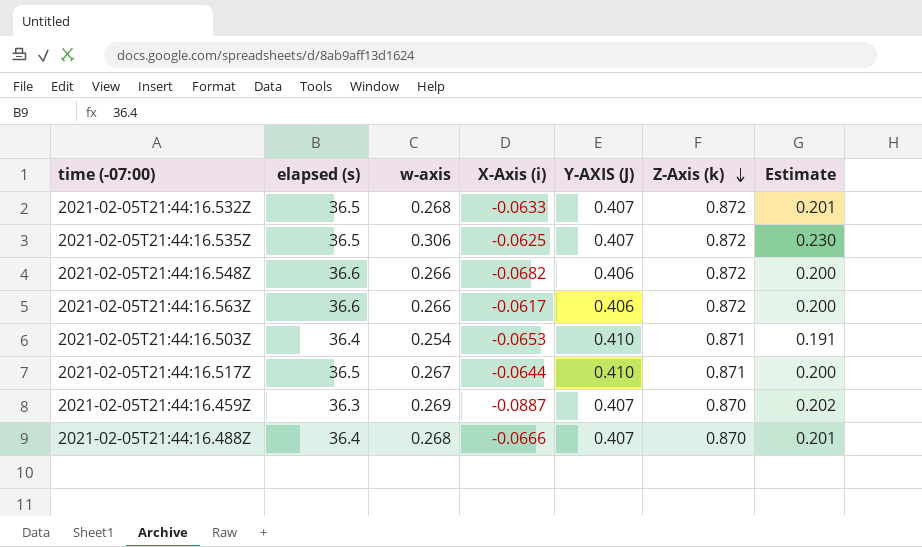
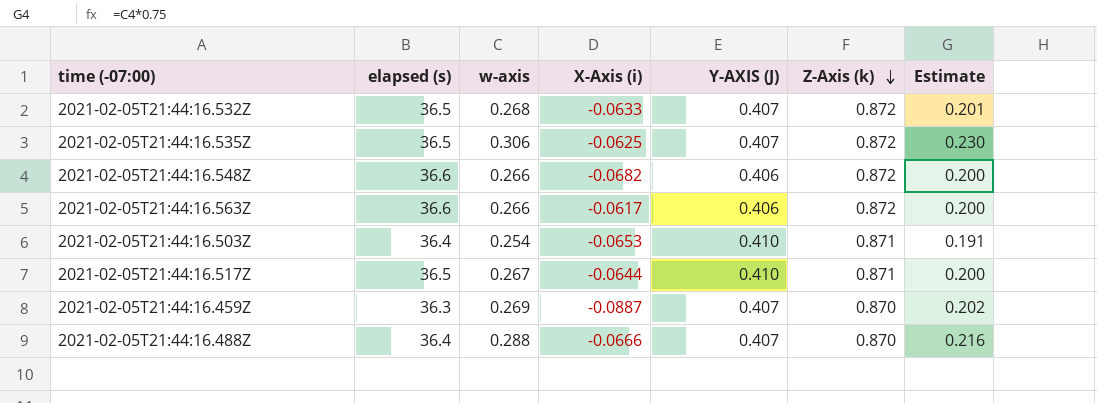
2021-02-05T21:44:16.488Z | w-axis: 0.268 -> 0.288
2021-02-05T21:44:16.488Z | Estimate: 0.201 -> 0.216

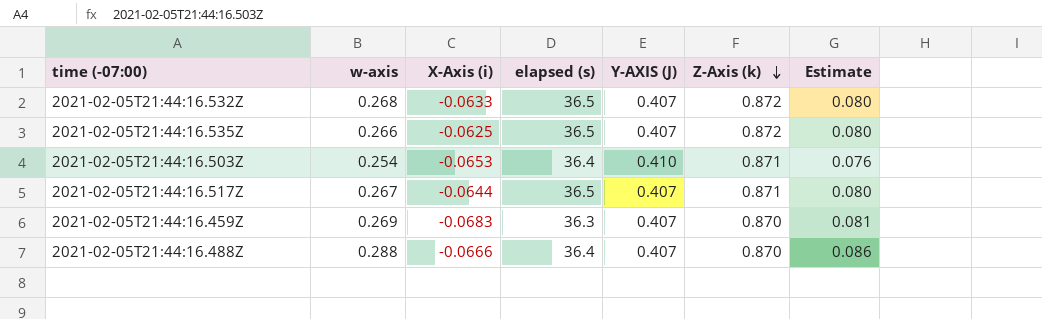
column elapsed (s) | position: 2 -> 4
column Estimate | formula: [w-axis] * 0.75 -> [w-axis] * 0.3
row 2021-02-05T21:44:16.548Z: 36.6 | 0.266 | -0.0682 | 0.406 | 0.872 | 0.200 -> none
row 2021-02-05T21:44:16.563Z: 36.6 | 0.266 | -0.0617 | 0.406 | 0.872 | 0.200 -> none
2021-02-05T21:44:16.535Z | w-axis: 0.306 -> 0.266
2021-02-05T21:44:16.517Z | Y-AXIS (J): 0.410 -> 0.407
2021-02-05T21:44:16.459Z | X-Axis (i): -0.0887 -> -0.0683

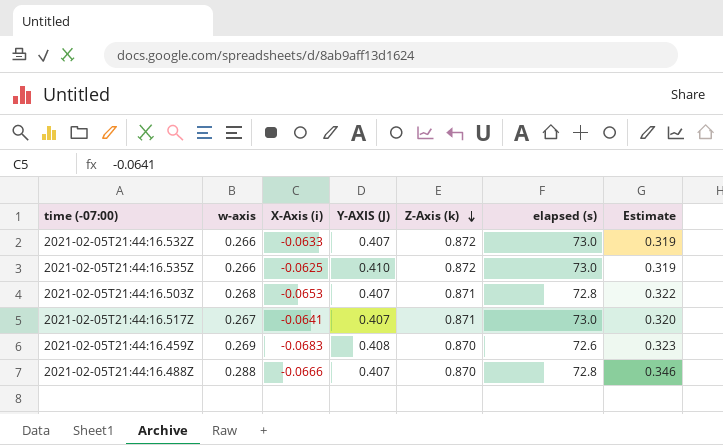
column elapsed (s) | position: 4 -> 6
column Estimate | formula: [w-axis] * 0.3 -> [w-axis] * 1.2
2021-02-05T21:44:16.532Z | w-axis: 0.268 -> 0.266
2021-02-05T21:44:16.532Z | elapsed (s): 36.5 -> 73.0
2021-02-05T21:44:16.535Z | Y-AXIS (J): 0.407 -> 0.410
2021-02-05T21:44:16.535Z | elapsed (s): 36.5 -> 73.0
2021-02-05T21:44:16.503Z | w-axis: 0.254 -> 0.268
2021-02-05T21:44:16.503Z | Y-AXIS (J): 0.410 -> 0.407
2021-02-05T21:44:16.503Z | elapsed (s): 36.4 -> 72.8
2021-02-05T21:44:16.517Z | X-Axis (i): -0.0644 -> -0.0641
2021-02-05T21:44:16.517Z | elapsed (s): 36.5 -> 73.0
2021-02-05T21:44:16.459Z | Y-AXIS (J): 0.407 -> 0.408
2021-02-05T21:44:16.459Z | elapsed (s): 36.3 -> 72.6
2021-02-05T21:44:16.488Z | elapsed (s): 36.4 -> 72.8

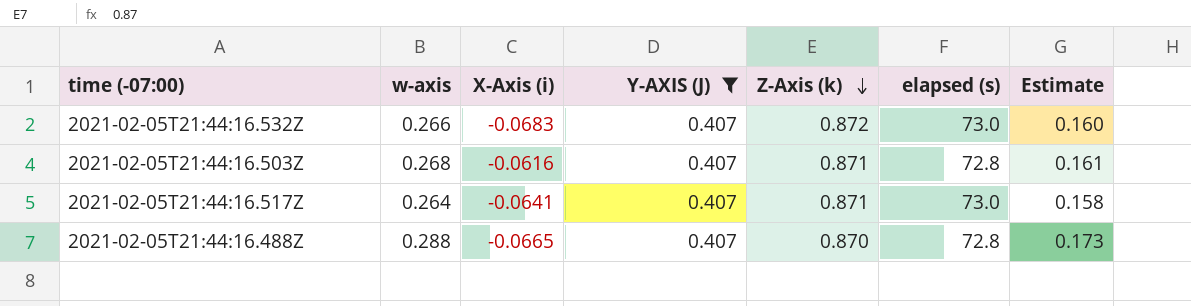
filter: none -> Y-AXIS (J) = 0.407
column Estimate | formula: [w-axis] * 1.2 -> [w-axis] * 0.6
2021-02-05T21:44:16.532Z | X-Axis (i): -0.0633 -> -0.0683
2021-02-05T21:44:16.503Z | X-Axis (i): -0.0653 -> -0.0616
2021-02-05T21:44:16.517Z | w-axis: 0.267 -> 0.264
2021-02-05T21:44:16.488Z | X-Axis (i): -0.0666 -> -0.0665

